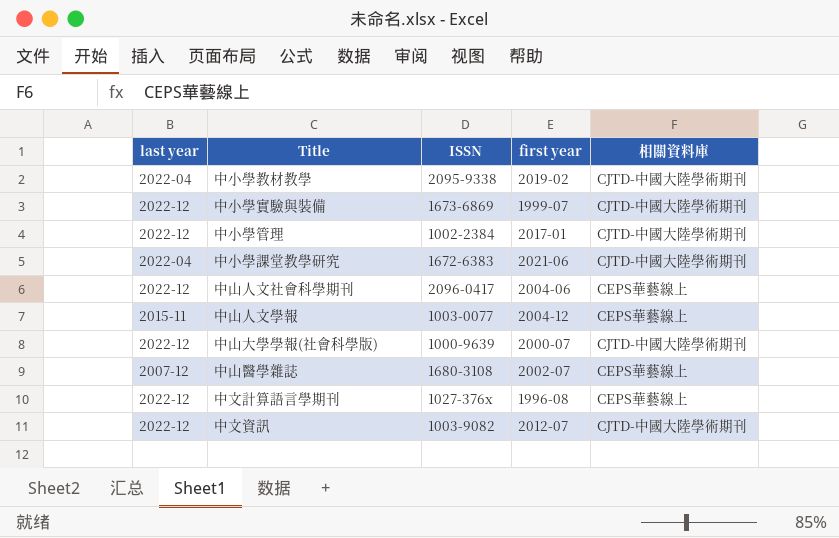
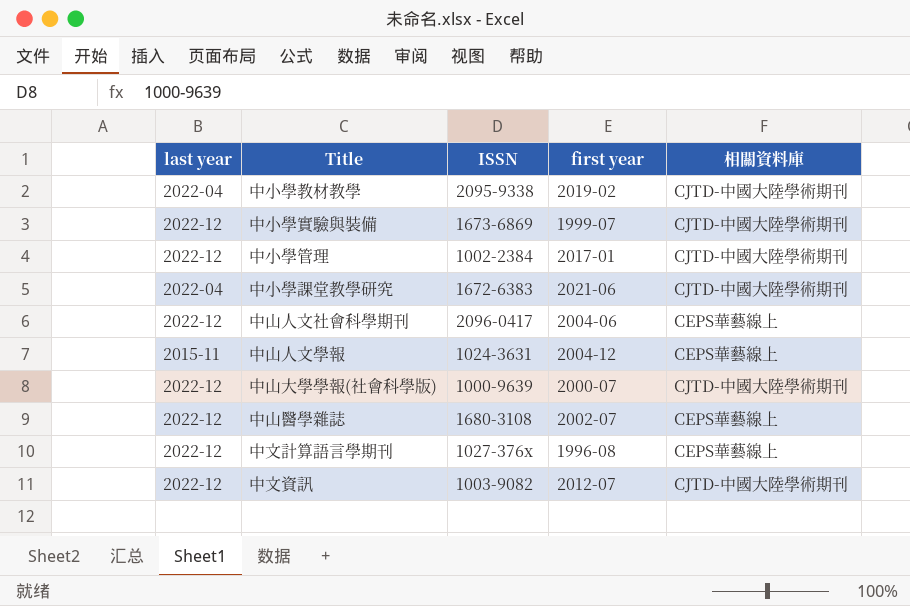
中山人文學報 | ISSN: 1003-0077 -> 1024-3631
中山醫學雜誌 | last year: 2007-12 -> 2022-12

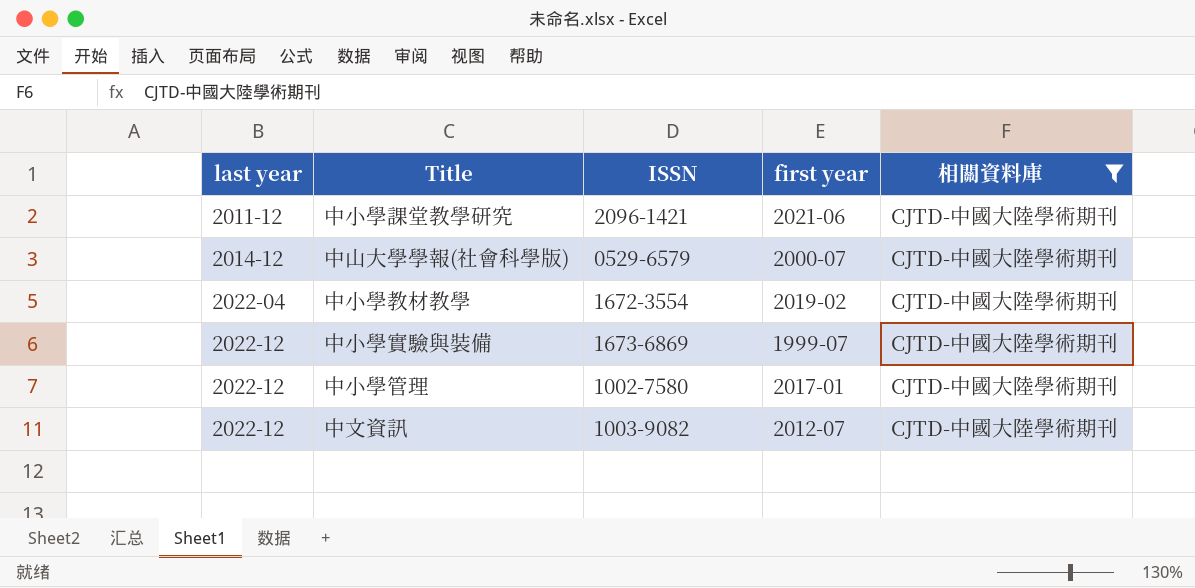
filter: none -> 相關資料庫 = CJTD-中國大陸學術期刊
row order: none -> last year ascending
中小學課堂教學研究 | last year: 2022-04 -> 2011-12
中小學課堂教學研究 | ISSN: 1672-6383 -> 2096-1421
中山大學學報(社會科學版) | last year: 2022-12 -> 2014-12
中山大學學報(社會科學版) | ISSN: 1000-9639 -> 0529-6579
中小學教材教學 | ISSN: 2095-9338 -> 1672-3554
中小學管理 | ISSN: 1002-2384 -> 1002-7580

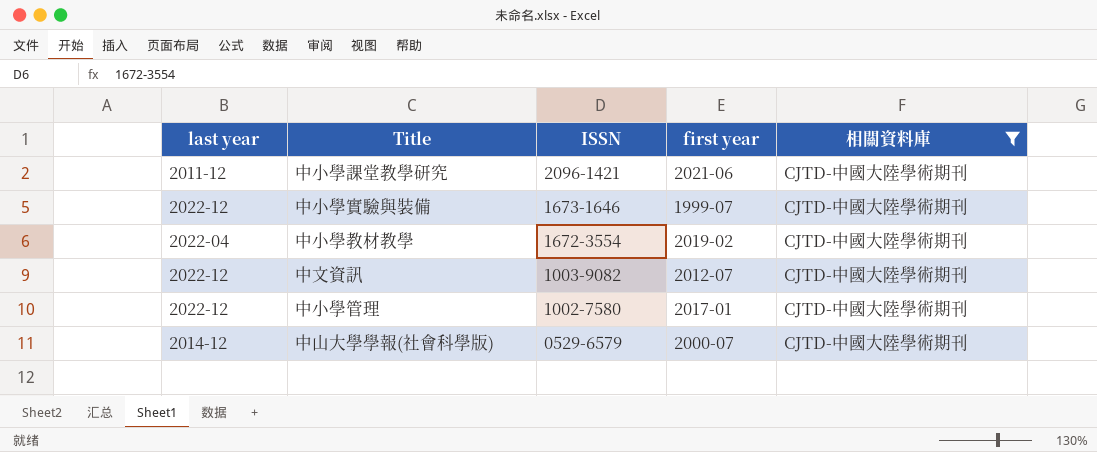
row order: last year ascending -> ISSN descending
中小學實驗與裝備 | ISSN: 1673-6869 -> 1673-1646

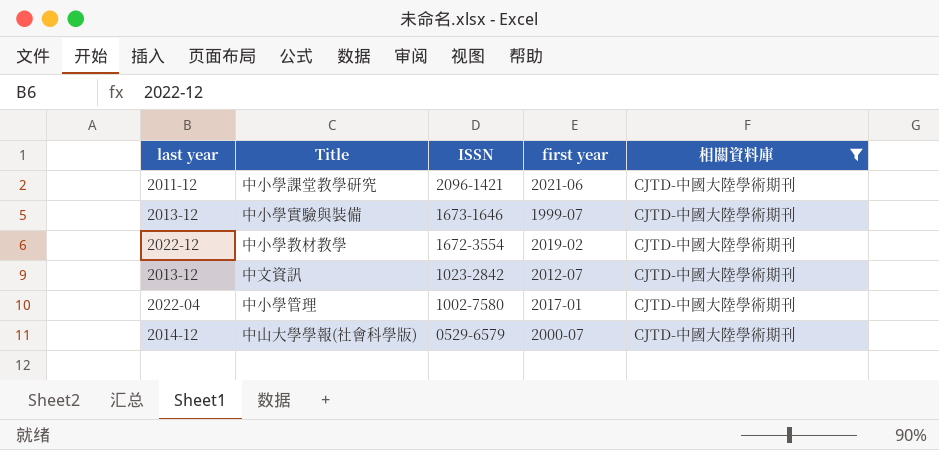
中小學實驗與裝備 | last year: 2022-12 -> 2013-12
中小學教材教學 | last year: 2022-04 -> 2022-12
中文資訊 | last year: 2022-12 -> 2013-12
中文資訊 | ISSN: 1003-9082 -> 1023-2842
中小學管理 | last year: 2022-12 -> 2022-04

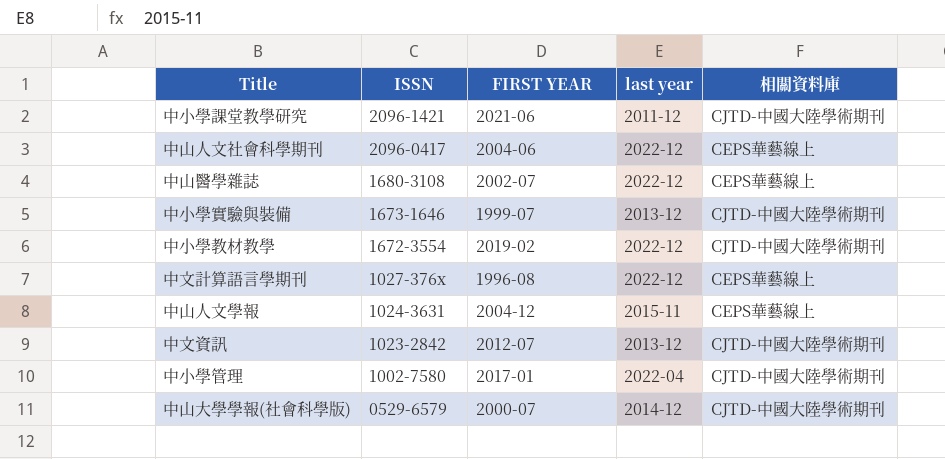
filter: 相關資料庫 = CJTD-中國大陸學術期刊 -> none
column name: first year -> FIRST YEAR
column last year | position: 1 -> 4

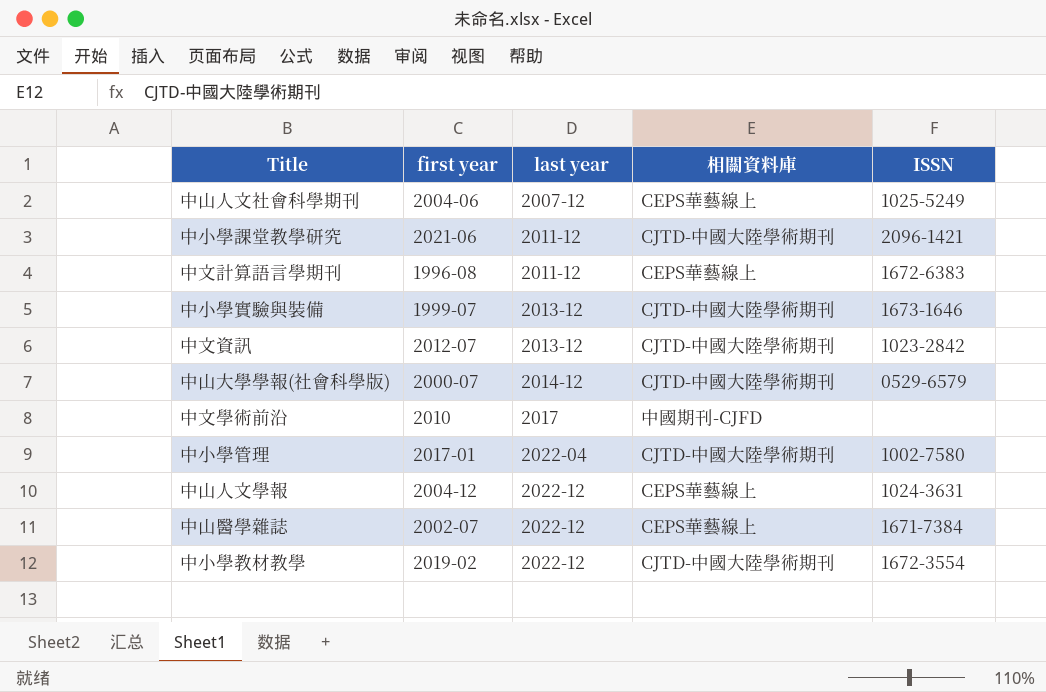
row order: ISSN descending -> last year ascending
column name: FIRST YEAR -> first year
column ISSN | position: 2 -> 5
中山人文社會科學期刊 | last year: 2022-12 -> 2007-12
中山人文社會科學期刊 | ISSN: 2096-0417 -> 1025-5249
中文計算語言學期刊 | last year: 2022-12 -> 2011-12
中文計算語言學期刊 | ISSN: 1027-376x -> 1672-6383
row 中文學術前沿: none -> 2010 | 2017 | 中國期刊-CJFD | none
中山人文學報 | last year: 2015-11 -> 2022-12
中山醫學雜誌 | ISSN: 1680-3108 -> 1671-7384

